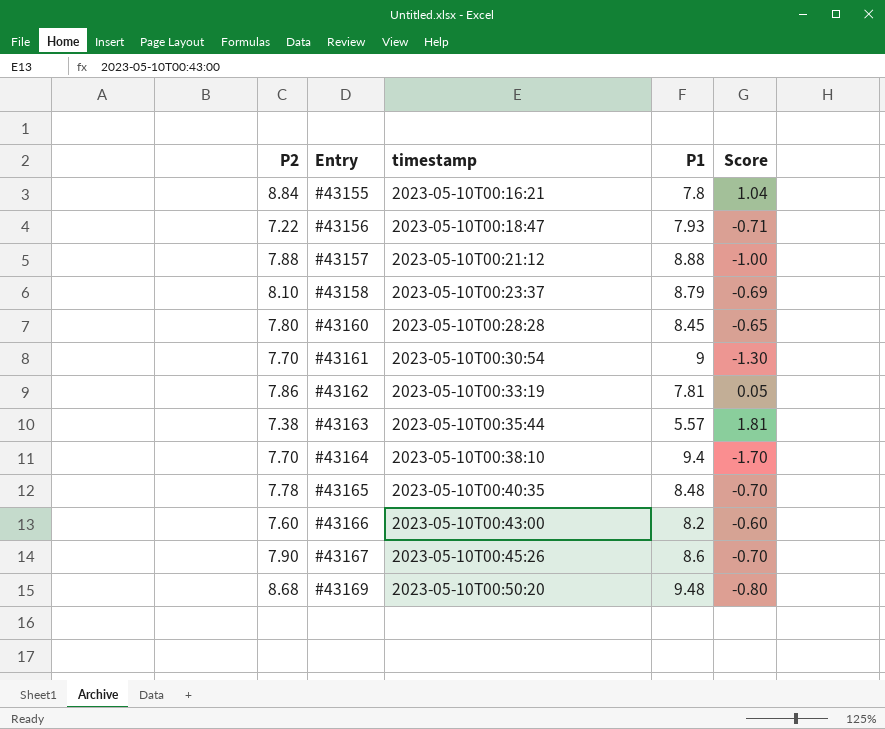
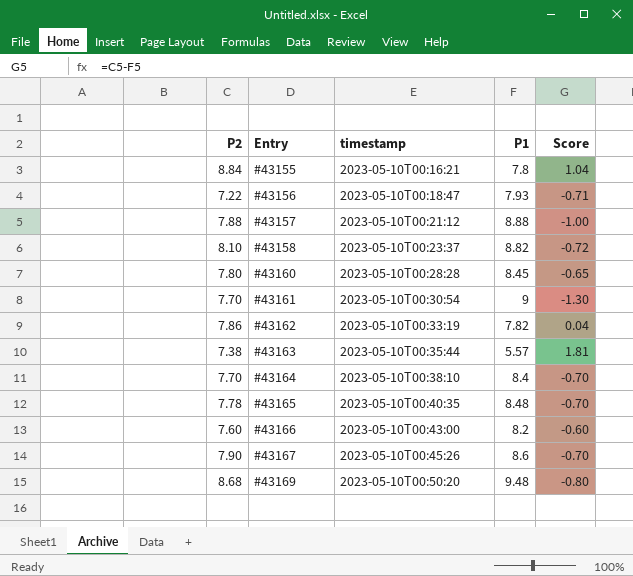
#43158 | P1: 8.79 -> 8.82
#43158 | Score: -0.69 -> -0.72
#43162 | P1: 7.81 -> 7.82
#43162 | Score: 0.05 -> 0.04
#43164 | P1: 9.4 -> 8.4
#43164 | Score: -1.70 -> -0.70

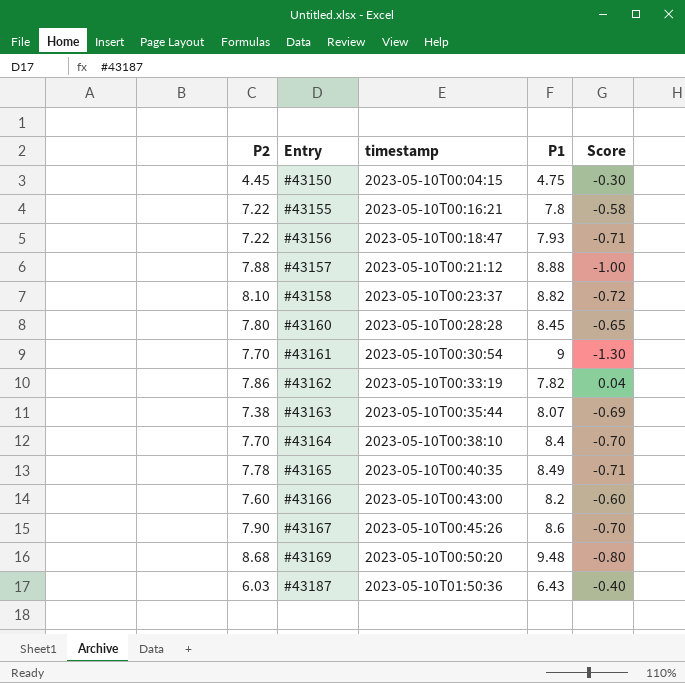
row #43150: none -> 4.45 | 2023-05-10T00:04:15 | 4.75 | -0.30
#43155 | P2: 8.84 -> 7.22
#43155 | Score: 1.04 -> -0.58
#43163 | P1: 5.57 -> 8.07
#43163 | Score: 1.81 -> -0.69
#43165 | P1: 8.48 -> 8.49
#43165 | Score: -0.70 -> -0.71
row #43187: none -> 6.03 | 2023-05-10T01:50:36 | 6.43 | -0.40

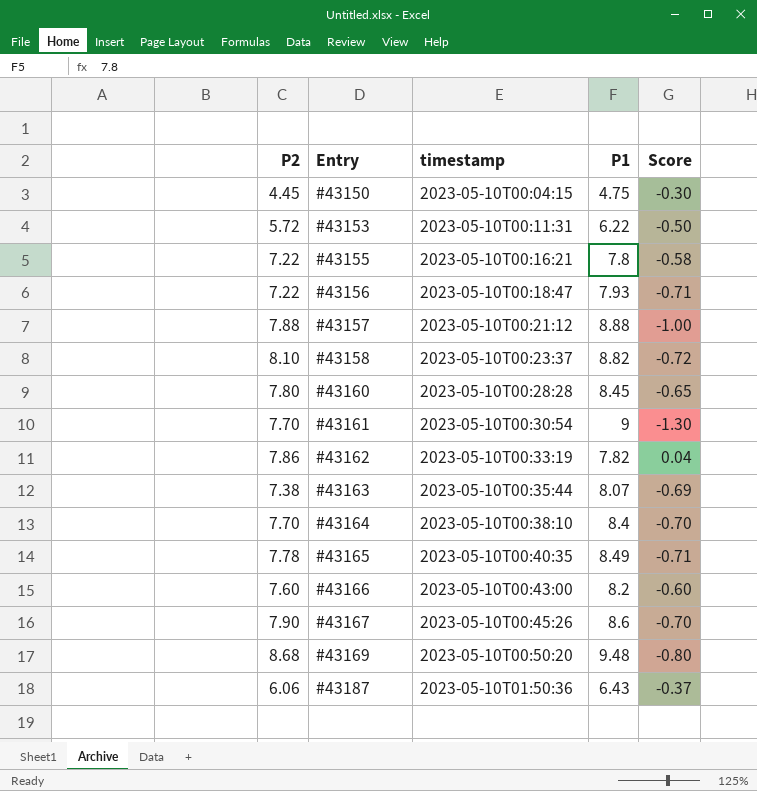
row #43153: none -> 5.72 | 2023-05-10T00:11:31 | 6.22 | -0.50
#43187 | P2: 6.03 -> 6.06
#43187 | Score: -0.40 -> -0.37

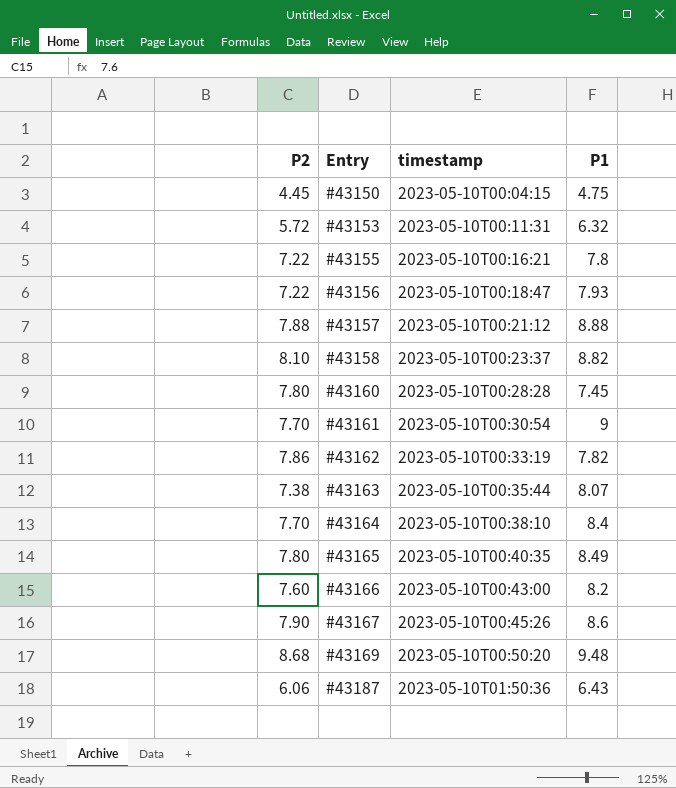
column Score | formula: [P2] - [P1] -> none
#43153 | P1: 6.22 -> 6.32
#43160 | P1: 8.45 -> 7.45
#43165 | P2: 7.78 -> 7.80

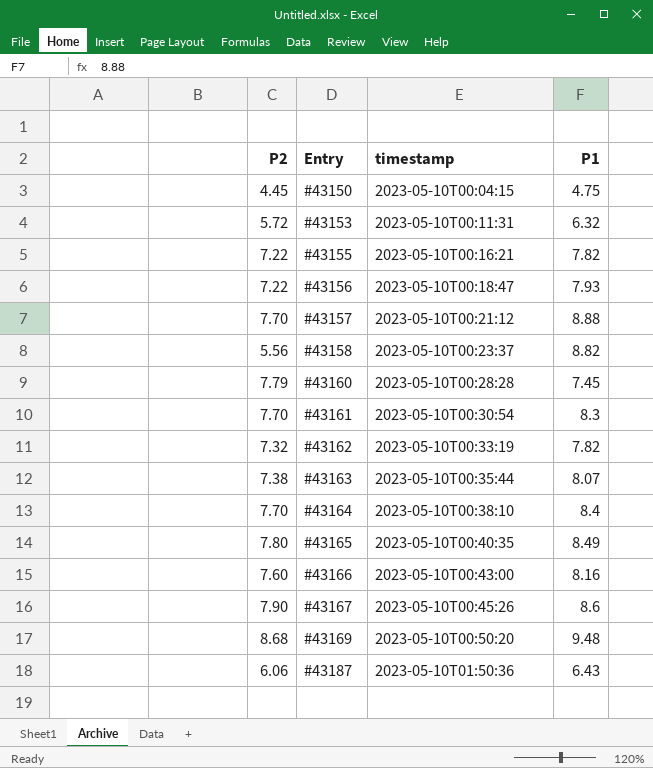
#43155 | P1: 7.8 -> 7.82
#43157 | P2: 7.88 -> 7.70
#43158 | P2: 8.10 -> 5.56
#43160 | P2: 7.80 -> 7.79
#43161 | P1: 9 -> 8.3
#43162 | P2: 7.86 -> 7.32
#43166 | P1: 8.2 -> 8.16

